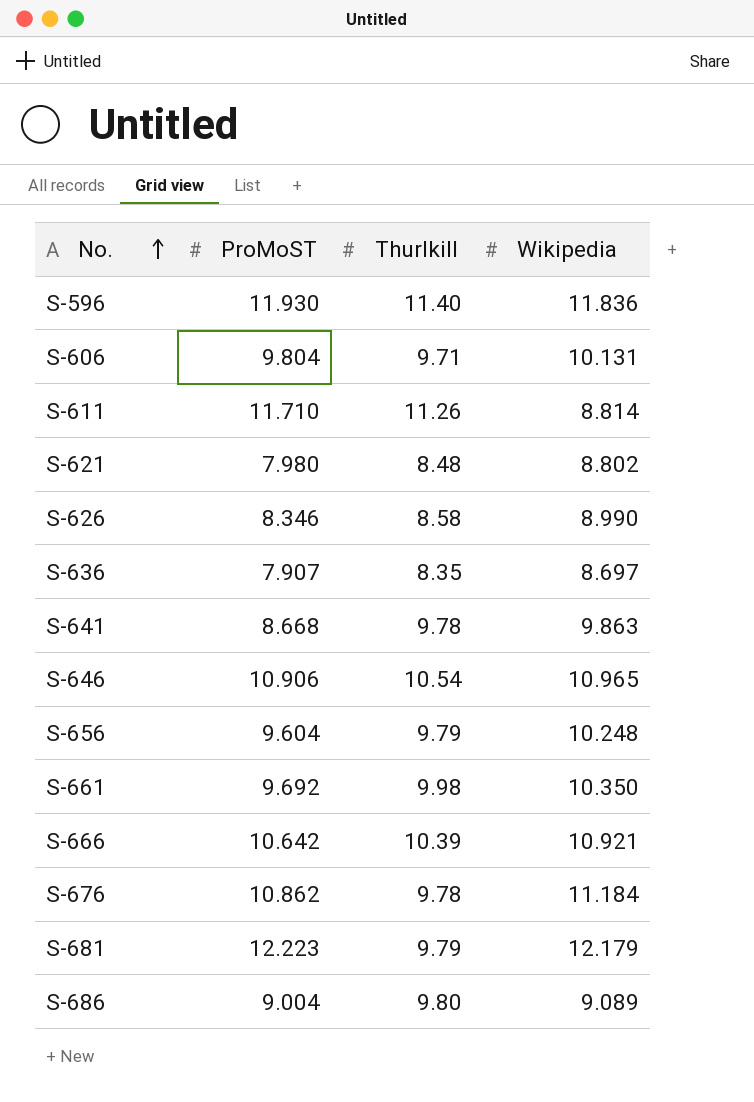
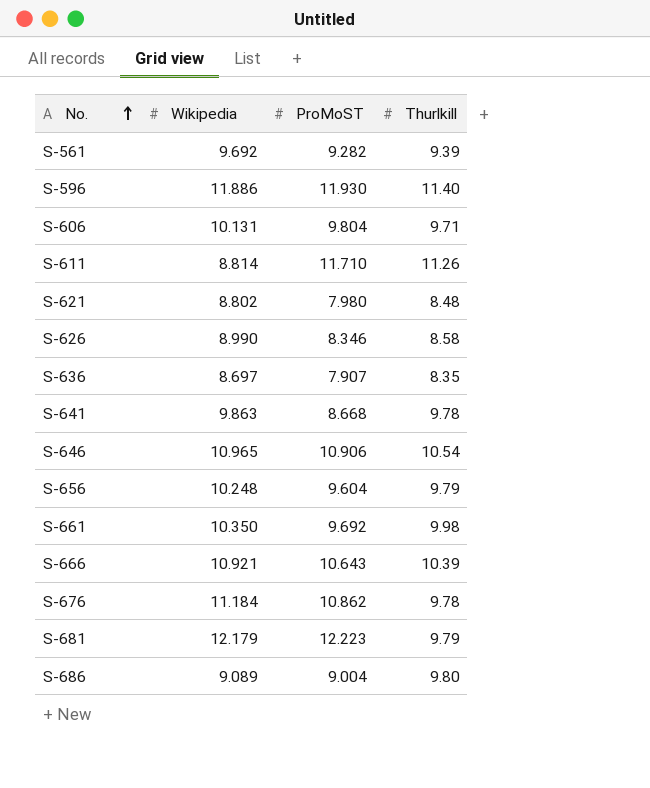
column Wikipedia | position: 4 -> 2
row S-561: none -> 9.692 | 9.282 | 9.39
S-596 | Wikipedia: 11.836 -> 11.886
S-666 | ProMoST: 10.642 -> 10.643

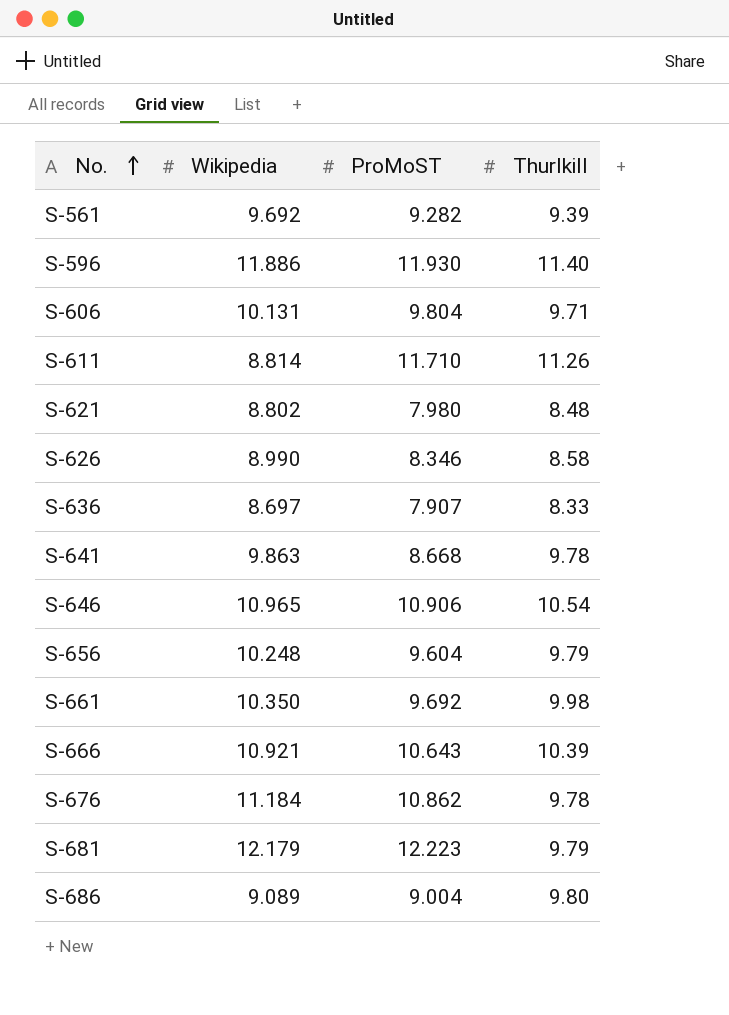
S-636 | Thurlkill: 8.35 -> 8.33

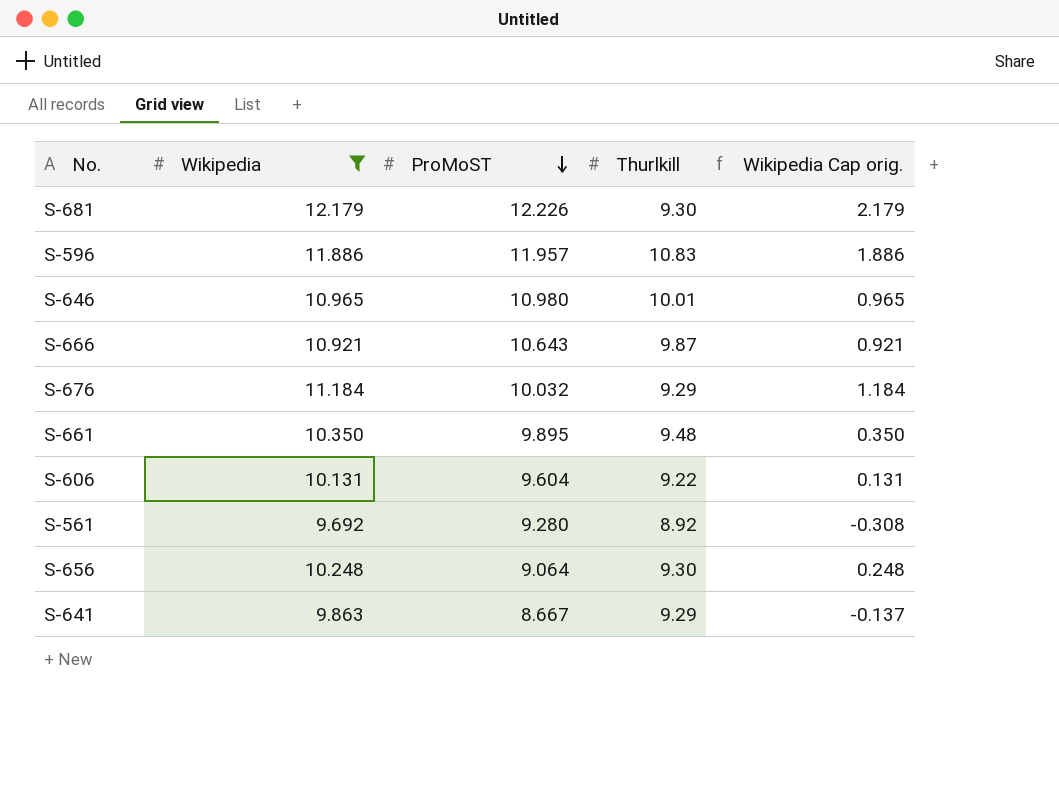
filter: none -> Wikipedia >= 9.692
row order: No. ascending -> ProMoST descending
column Wikipedia Cap orig. | formula: none -> [Wikipedia] - 10
S-681 | ProMoST: 12.223 -> 12.226
S-681 | Thurlkill: 9.79 -> 9.30
S-596 | ProMoST: 11.930 -> 11.957
S-596 | Thurlkill: 11.40 -> 10.83
S-646 | ProMoST: 10.906 -> 10.980
S-646 | Thurlkill: 10.54 -> 10.01
S-666 | Thurlkill: 10.39 -> 9.87
S-676 | ProMoST: 10.862 -> 10.032
S-676 | Thurlkill: 9.78 -> 9.29
S-661 | ProMoST: 9.692 -> 9.895
S-661 | Thurlkill: 9.98 -> 9.48
S-606 | ProMoST: 9.804 -> 9.604
S-606 | Thurlkill: 9.71 -> 9.22
S-561 | ProMoST: 9.282 -> 9.280
S-561 | Thurlkill: 9.39 -> 8.92
S-656 | ProMoST: 9.604 -> 9.064
S-656 | Thurlkill: 9.79 -> 9.30
S-641 | ProMoST: 8.668 -> 8.667
S-641 | Thurlkill: 9.78 -> 9.29

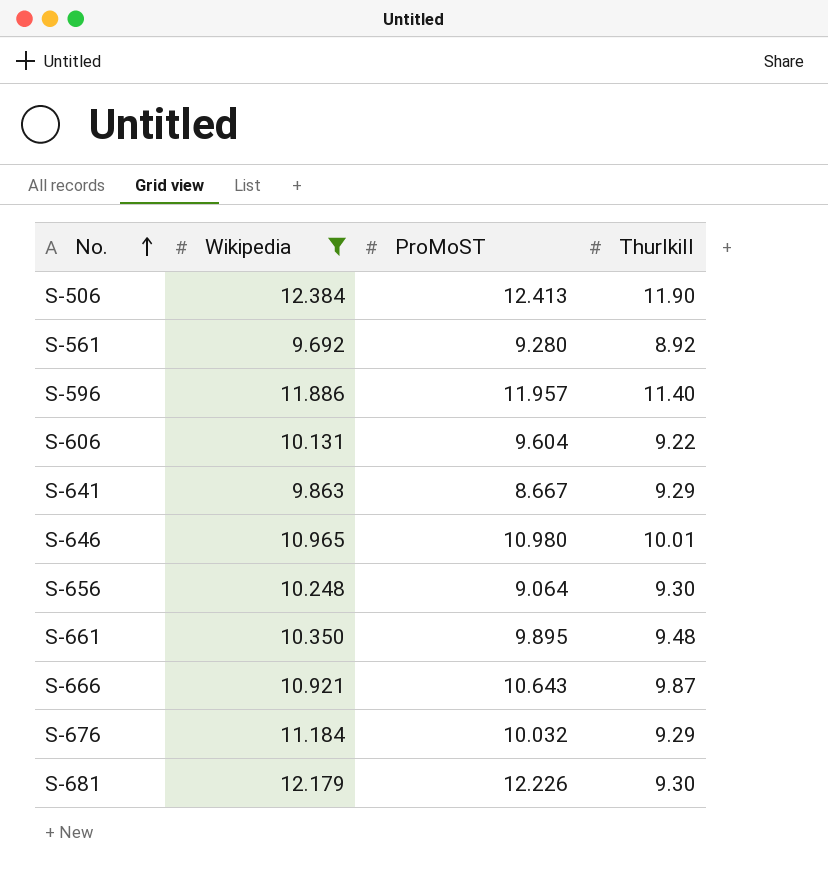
row order: ProMoST descending -> No. ascending
column Wikipedia Cap orig. | formula: [Wikipedia] - 10 -> none
row S-506: none -> 12.384 | 12.413 | 11.90
S-596 | Thurlkill: 10.83 -> 11.40

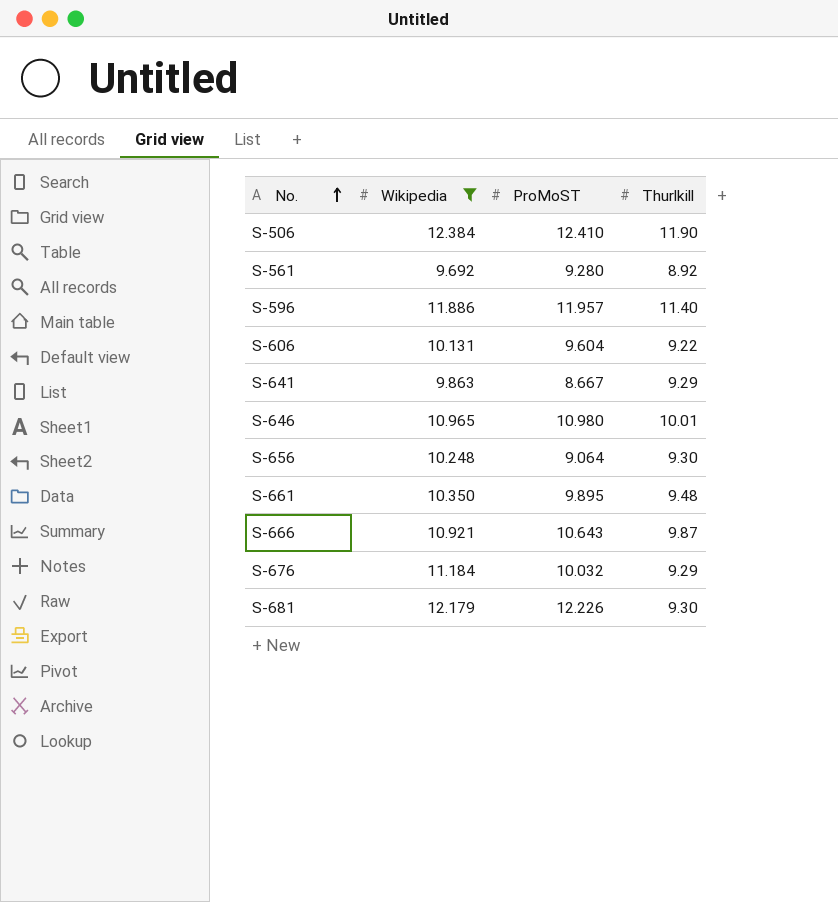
S-506 | ProMoST: 12.413 -> 12.410

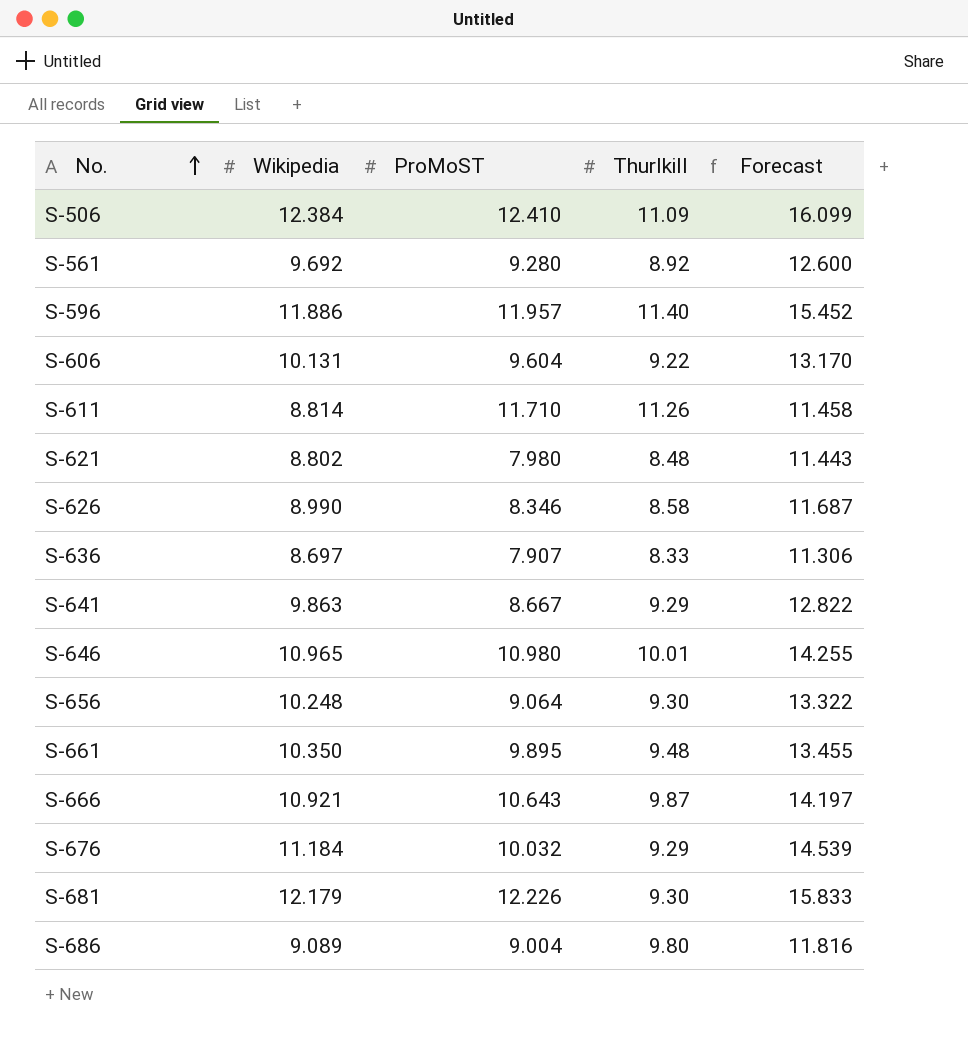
filter: Wikipedia >= 9.692 -> none
column Forecast | formula: none -> [Wikipedia] * 1.3
S-506 | Thurlkill: 11.90 -> 11.09

